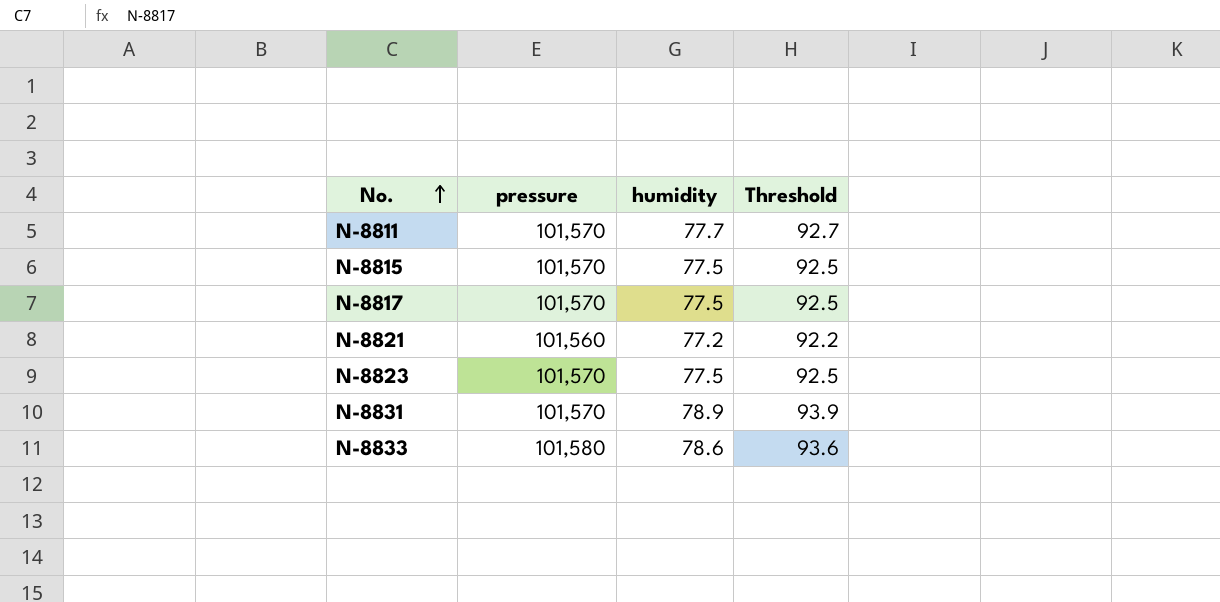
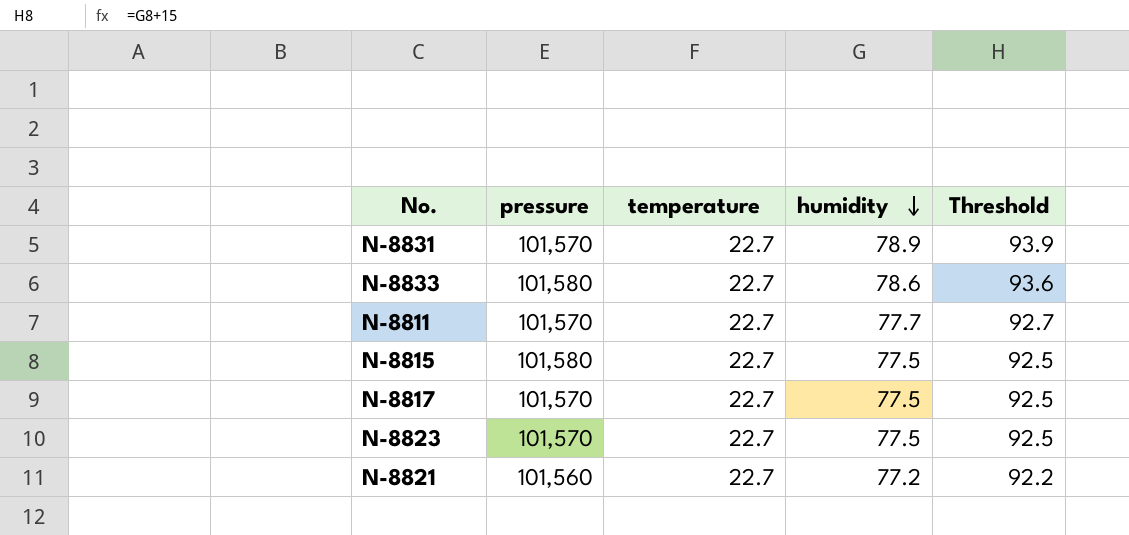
row order: No. ascending -> humidity descending
column temperature | position: none -> 3
N-8815 | pressure: 101,570 -> 101,580

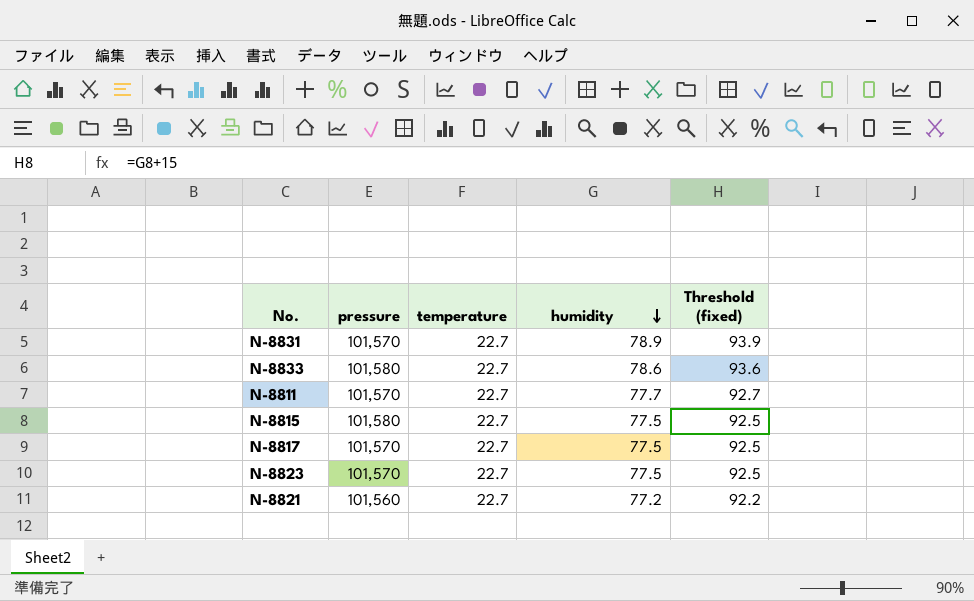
column name: Threshold -> Threshold (fixed)

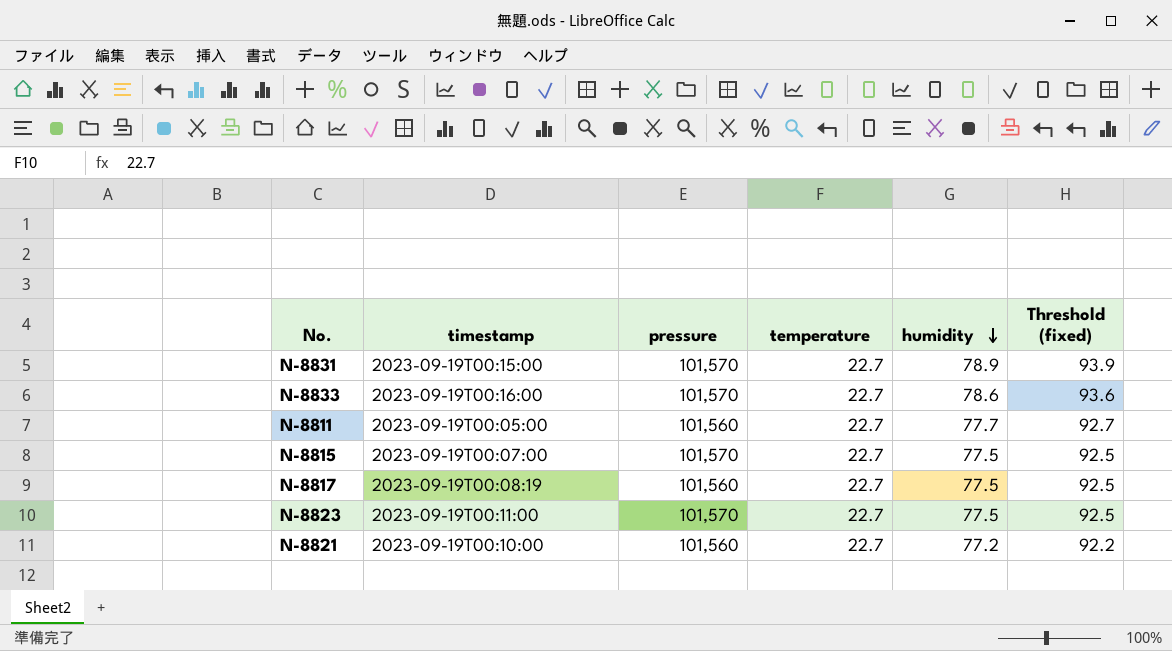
column timestamp | position: none -> 2
N-8833 | pressure: 101,580 -> 101,570
N-8811 | pressure: 101,570 -> 101,560
N-8815 | pressure: 101,580 -> 101,570
N-8817 | pressure: 101,570 -> 101,560

